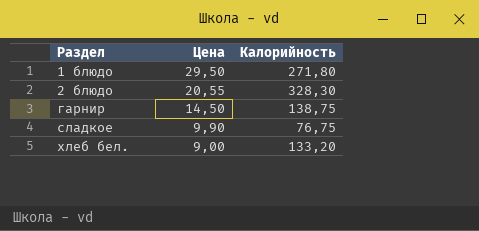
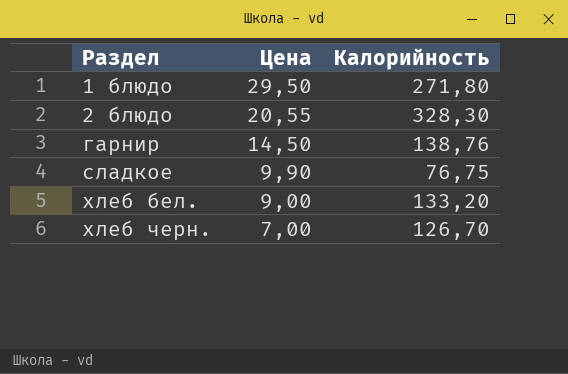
гарнир | Калорийность: 138,75 -> 138,76
row хлеб черн.: none -> 7,00 | 126,70

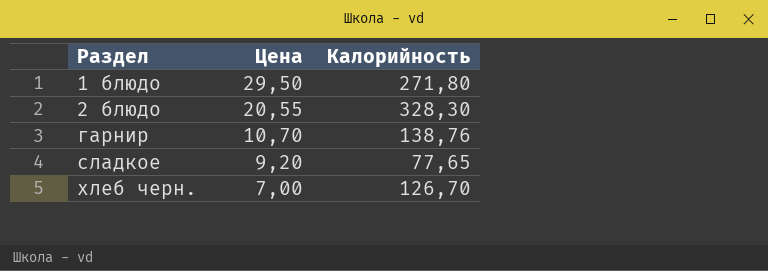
row хлеб бел.: 9,00 | 133,20 -> none
гарнир | Цена: 14,50 -> 10,70
сладкое | Цена: 9,90 -> 9,20
сладкое | Калорийность: 76,75 -> 77,65

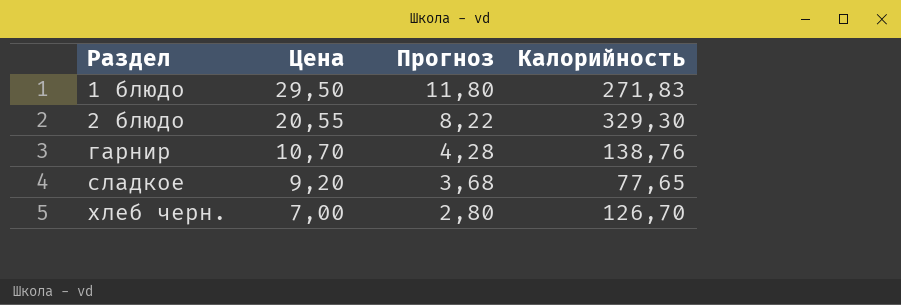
column Прогноз | formula: none -> [Цена] * 0,4
1 блюдо | Калорийность: 271,80 -> 271,83
2 блюдо | Калорийность: 328,30 -> 329,30

